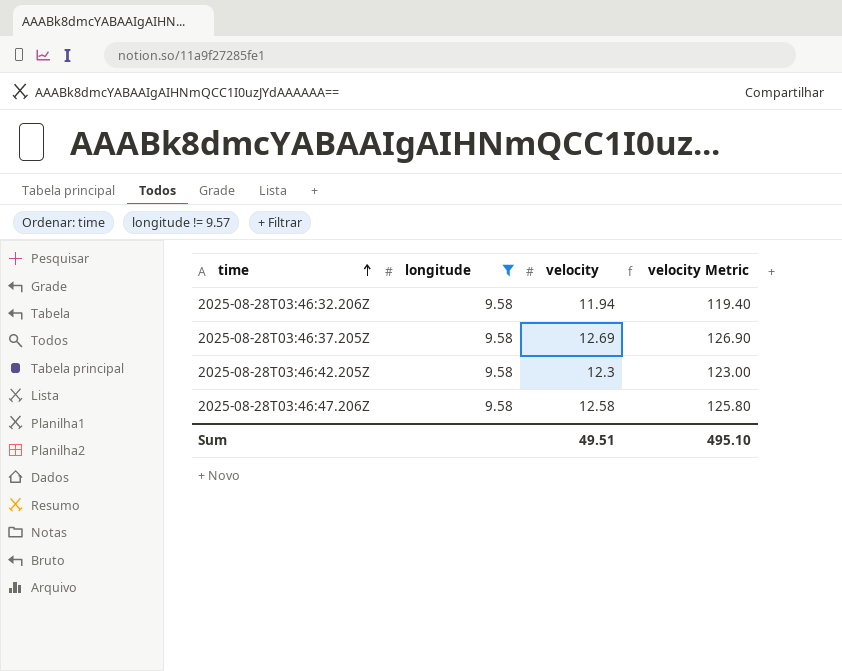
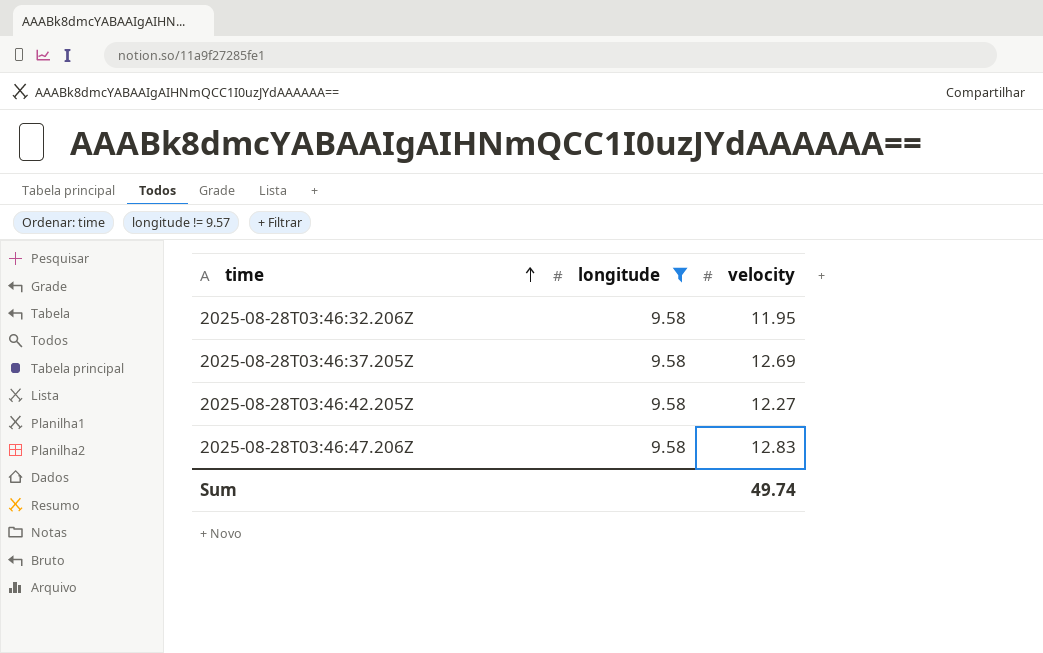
column velocity Metric | formula: [velocity] * 10 -> none
2025-08-28T03:46:32.206Z | velocity: 11.94 -> 11.95
2025-08-28T03:46:42.205Z | velocity: 12.3 -> 12.27
2025-08-28T03:46:47.206Z | velocity: 12.58 -> 12.83
Sum | velocity: 49.51 -> 49.74

